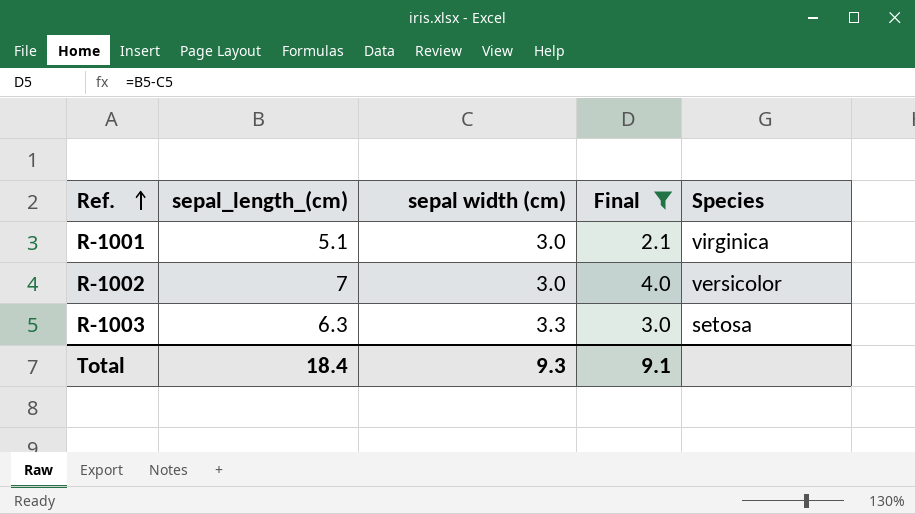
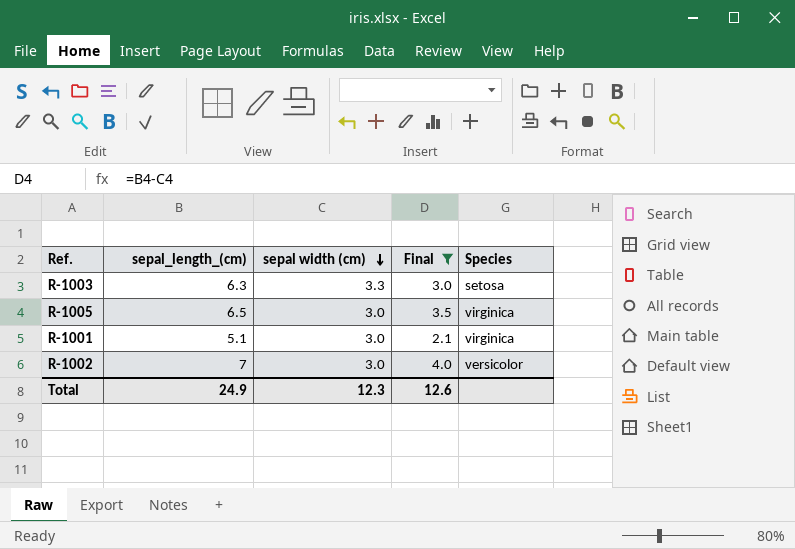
row order: Ref. ascending -> sepal width (cm) descending
row R-1005: none -> 6.5 | 3.0 | 3.5 | virginica
Total | sepal_length_(cm): 18.4 -> 24.9
Total | sepal width (cm): 9.3 -> 12.3
Total | Final: 9.1 -> 12.6

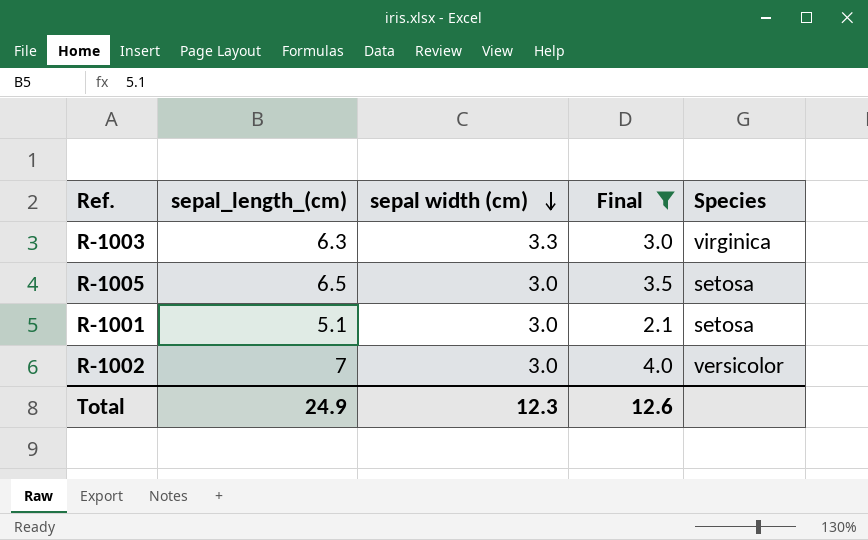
R-1003 | Species: setosa -> virginica
R-1005 | Species: virginica -> setosa
R-1001 | Species: virginica -> setosa

